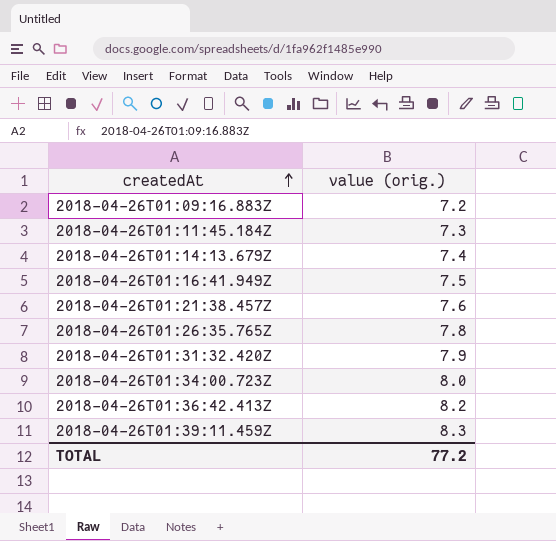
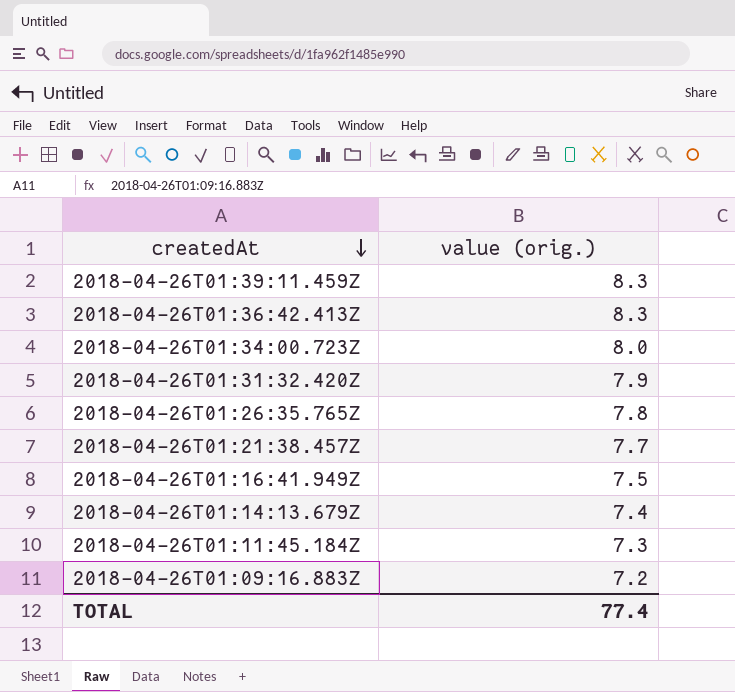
row order: createdAt ascending -> createdAt descending
2018-04-26T01:36:42.413Z | value (orig.): 8.2 -> 8.3
2018-04-26T01:21:38.457Z | value (orig.): 7.6 -> 7.7
TOTAL | value (orig.): 77.2 -> 77.4

